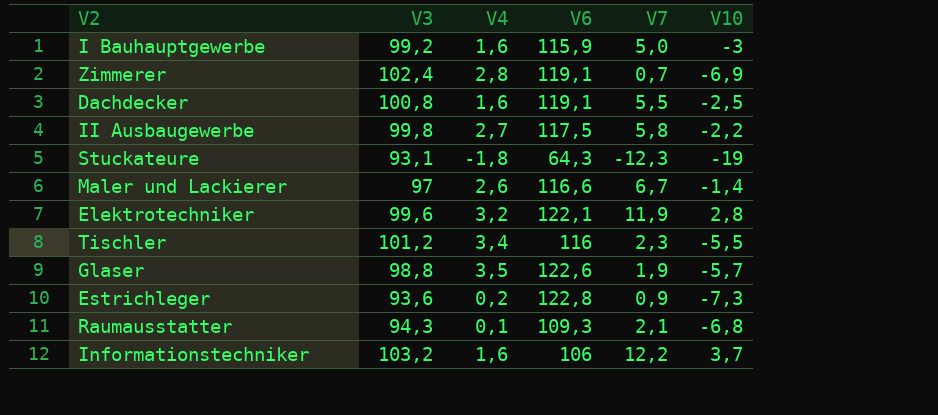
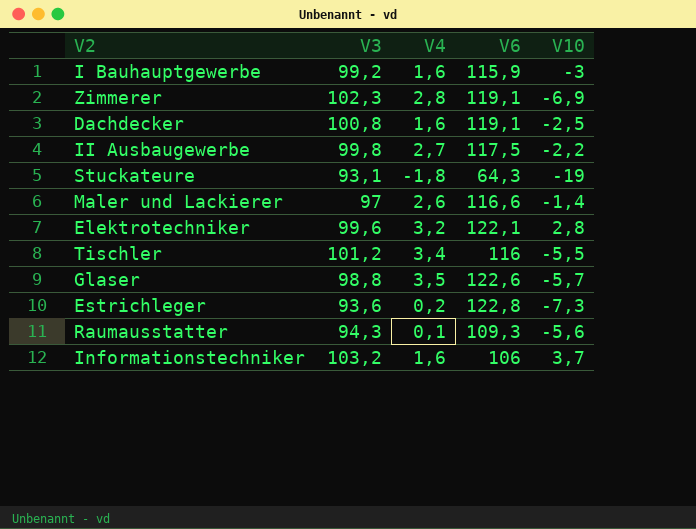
column V7 | position: 5 -> none
Zimmerer | V3: 102,4 -> 102,3
Raumausstatter | V10: -6,8 -> -5,6

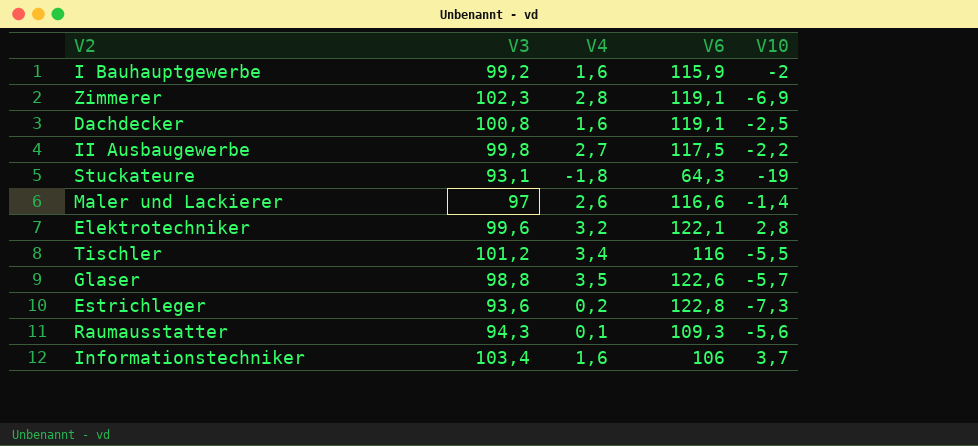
I Bauhauptgewerbe | V10: -3 -> -2
Informationstechniker | V3: 103,2 -> 103,4

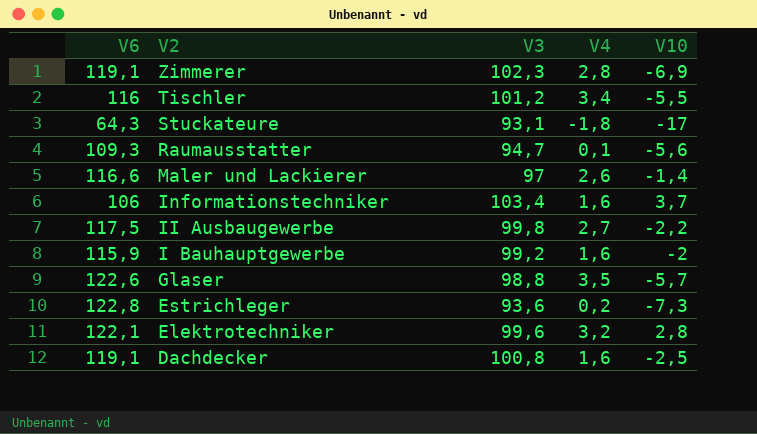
row order: none -> V2 descending
column V6 | position: 4 -> 1
Stuckateure | V10: -19 -> -17
Raumausstatter | V3: 94,3 -> 94,7

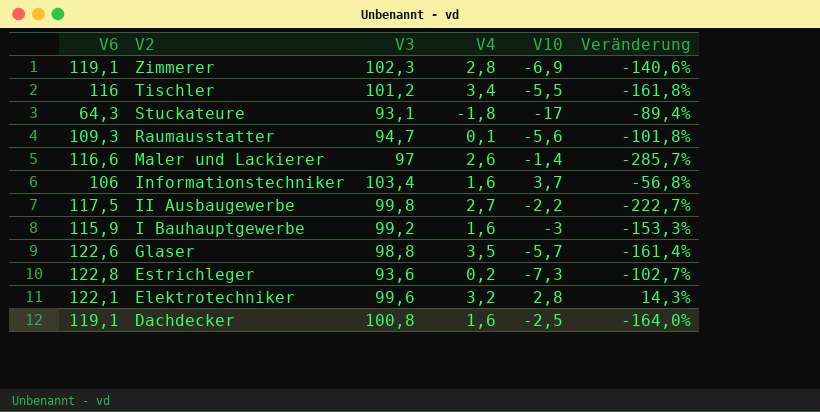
column Veränderung | formula: none -> ([V4] - [V10]) / [V10]
I Bauhauptgewerbe | V10: -2 -> -3

